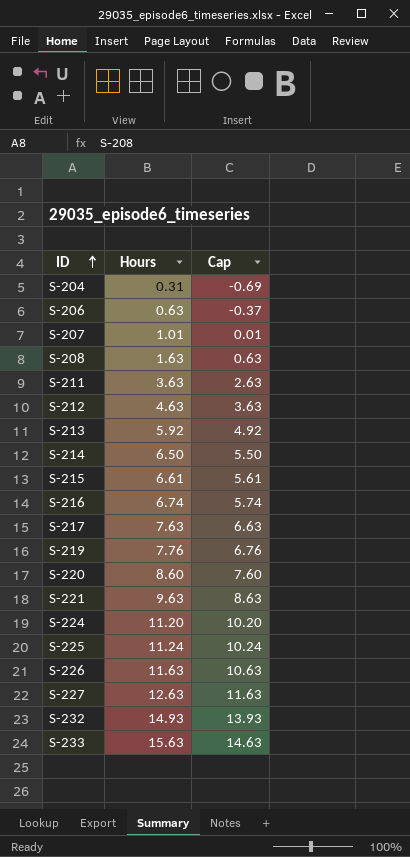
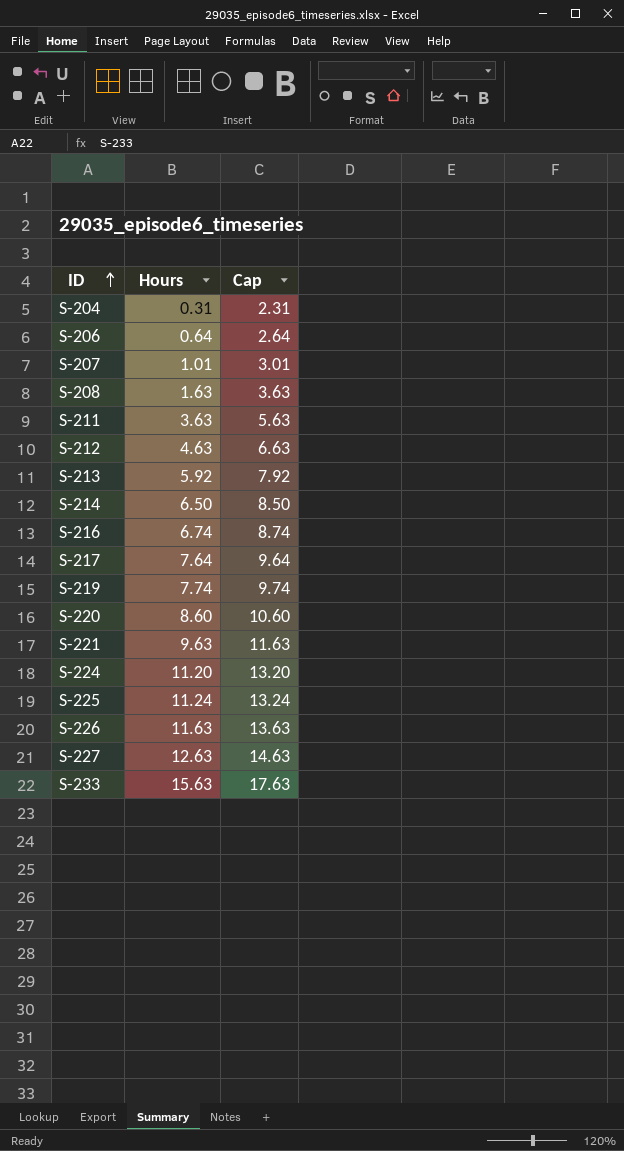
column Cap | formula: [Hours] - 1 -> [Hours] + 2
row S-215: 6.61 | 5.61 -> none
row S-232: 14.93 | 13.93 -> none
S-206 | Hours: 0.63 -> 0.64
S-217 | Hours: 7.63 -> 7.64
S-219 | Hours: 7.76 -> 7.74

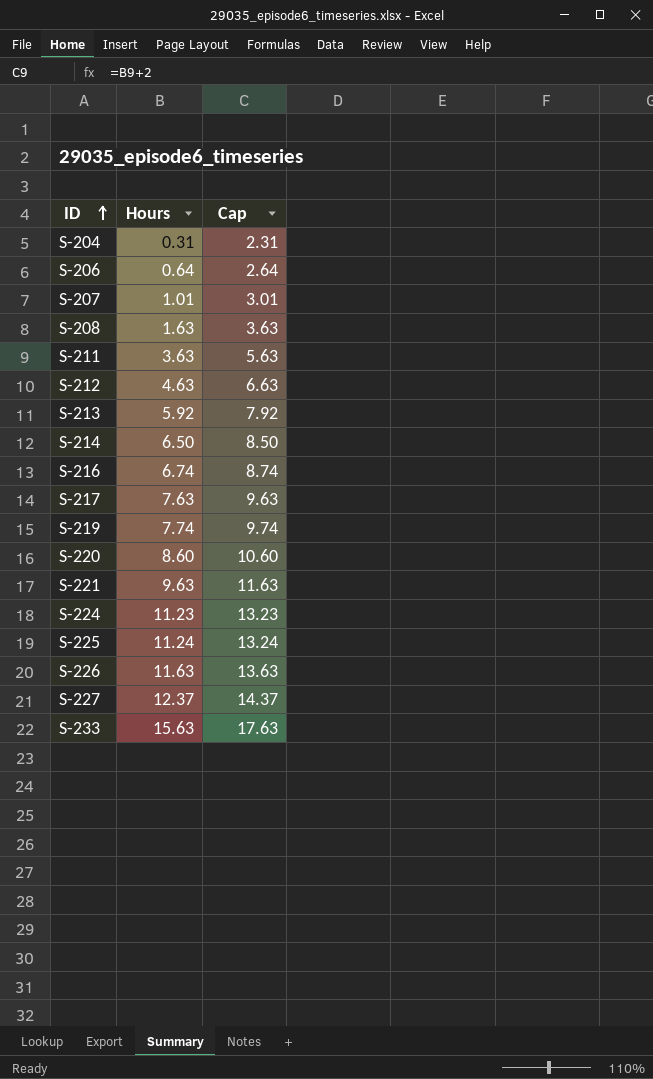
S-217 | Hours: 7.64 -> 7.63
S-217 | Cap: 9.64 -> 9.63
S-224 | Hours: 11.20 -> 11.23
S-224 | Cap: 13.20 -> 13.23
S-227 | Hours: 12.63 -> 12.37
S-227 | Cap: 14.63 -> 14.37

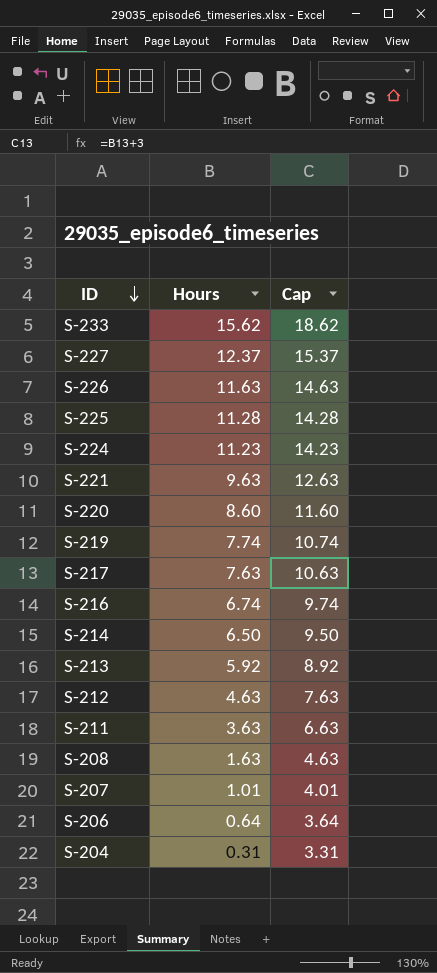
row order: ID ascending -> ID descending
column Cap | formula: [Hours] + 2 -> [Hours] + 3
S-233 | Hours: 15.63 -> 15.62
S-225 | Hours: 11.24 -> 11.28

